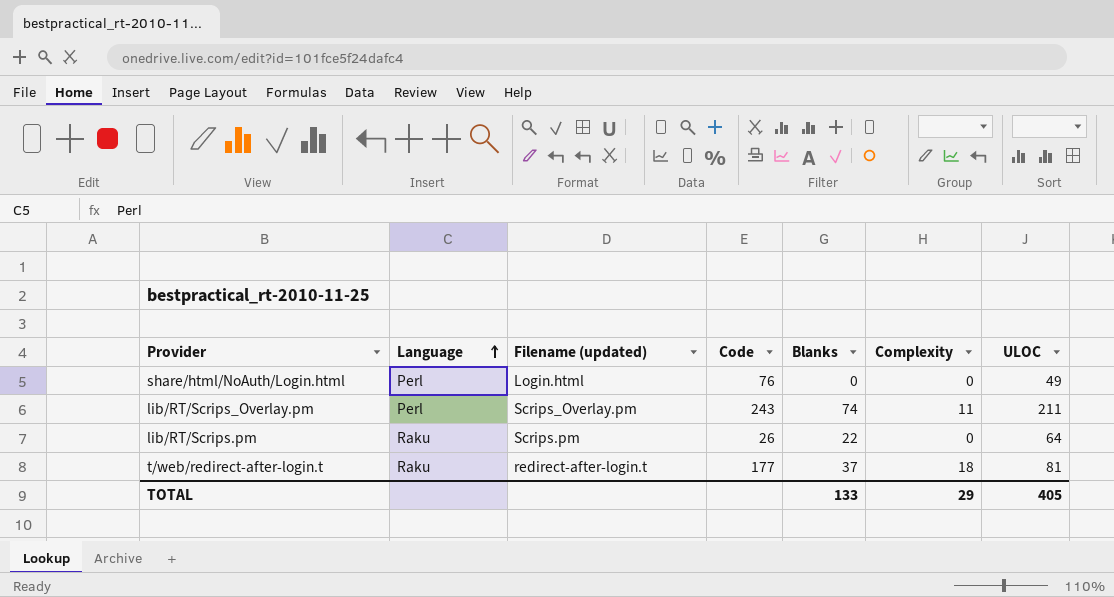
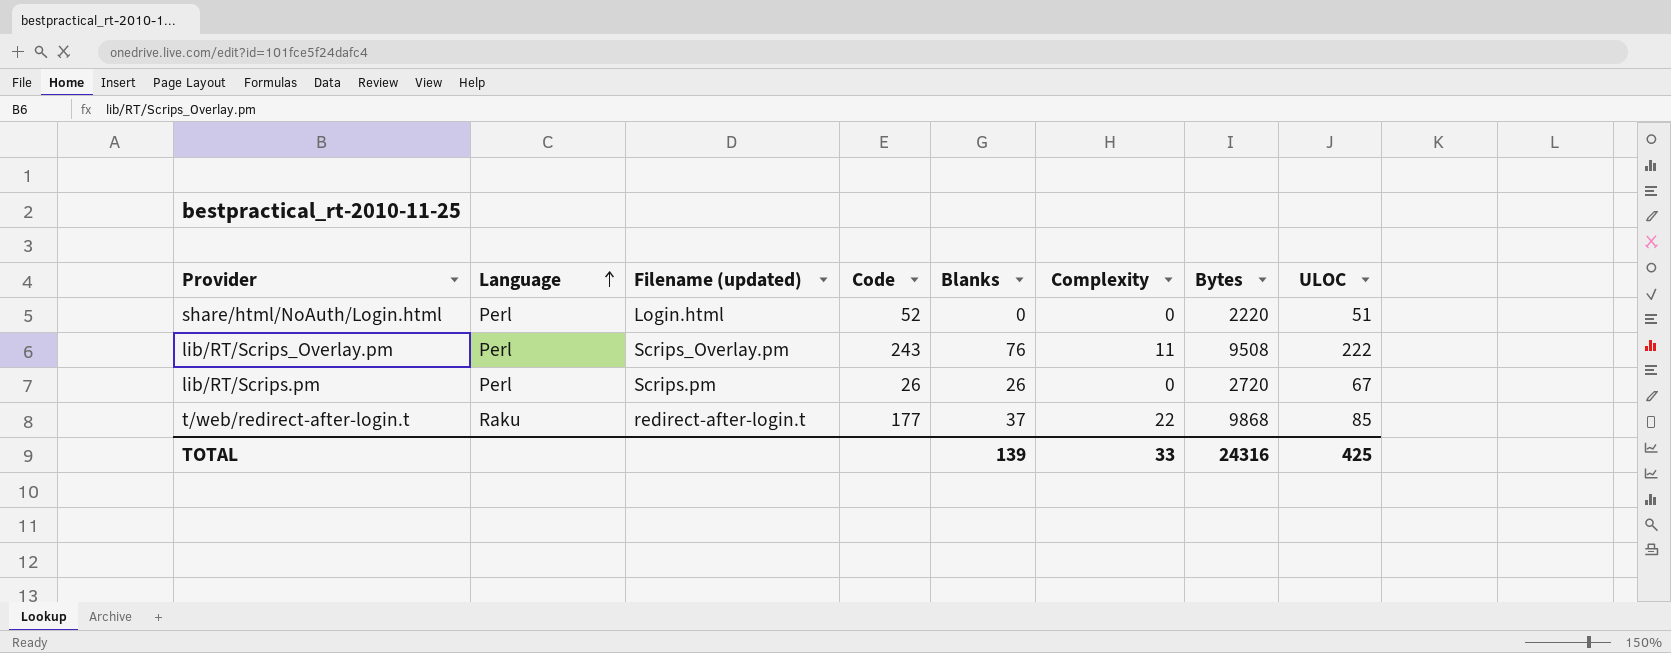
column Bytes | position: none -> 7
share/html/NoAuth/Login.html | Code: 76 -> 52
share/html/NoAuth/Login.html | ULOC: 49 -> 51
lib/RT/Scrips_Overlay.pm | Blanks: 74 -> 76
lib/RT/Scrips_Overlay.pm | ULOC: 211 -> 222
lib/RT/Scrips.pm | Language: Raku -> Perl
lib/RT/Scrips.pm | Blanks: 22 -> 26
lib/RT/Scrips.pm | ULOC: 64 -> 67
t/web/redirect-after-login.t | Complexity: 18 -> 22
t/web/redirect-after-login.t | ULOC: 81 -> 85
TOTAL | Blanks: 133 -> 139
TOTAL | Complexity: 29 -> 33
TOTAL | ULOC: 405 -> 425

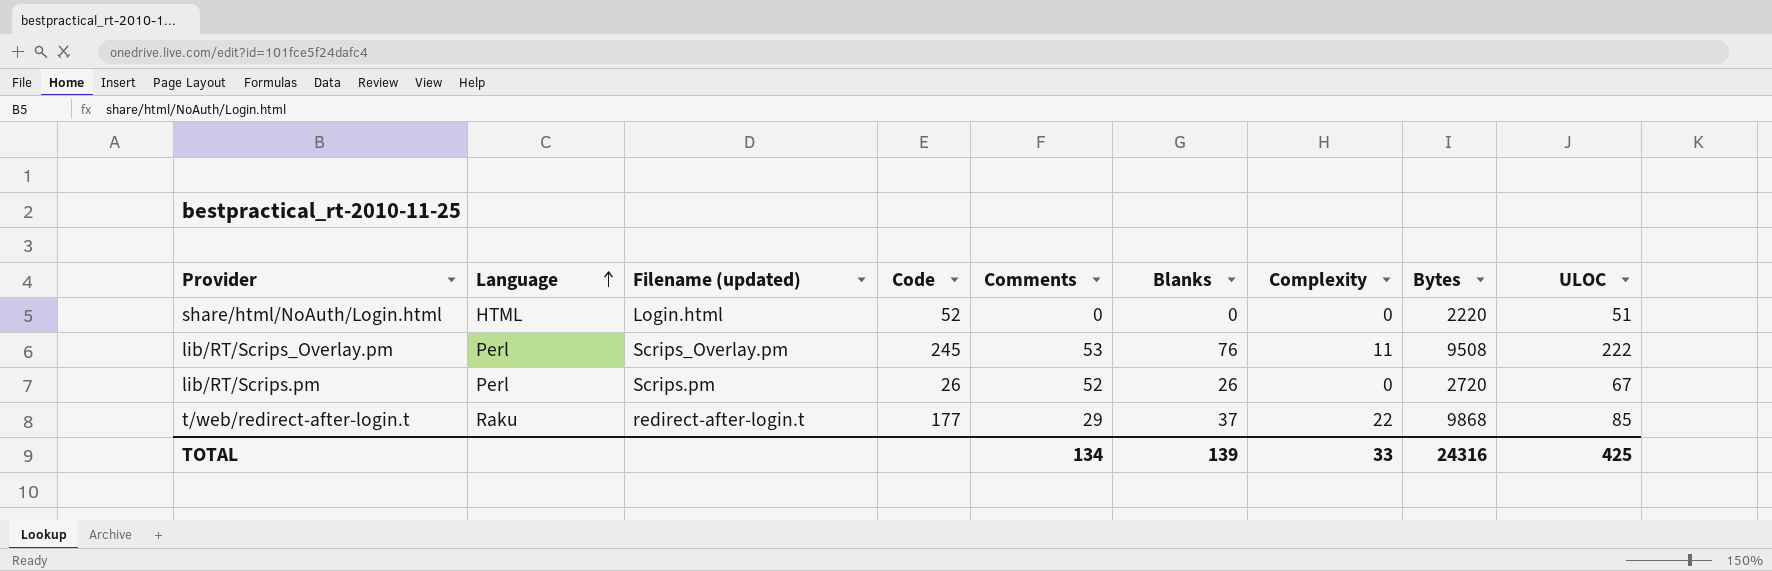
column Comments | position: none -> 5
share/html/NoAuth/Login.html | Language: Perl -> HTML
lib/RT/Scrips_Overlay.pm | Code: 243 -> 245

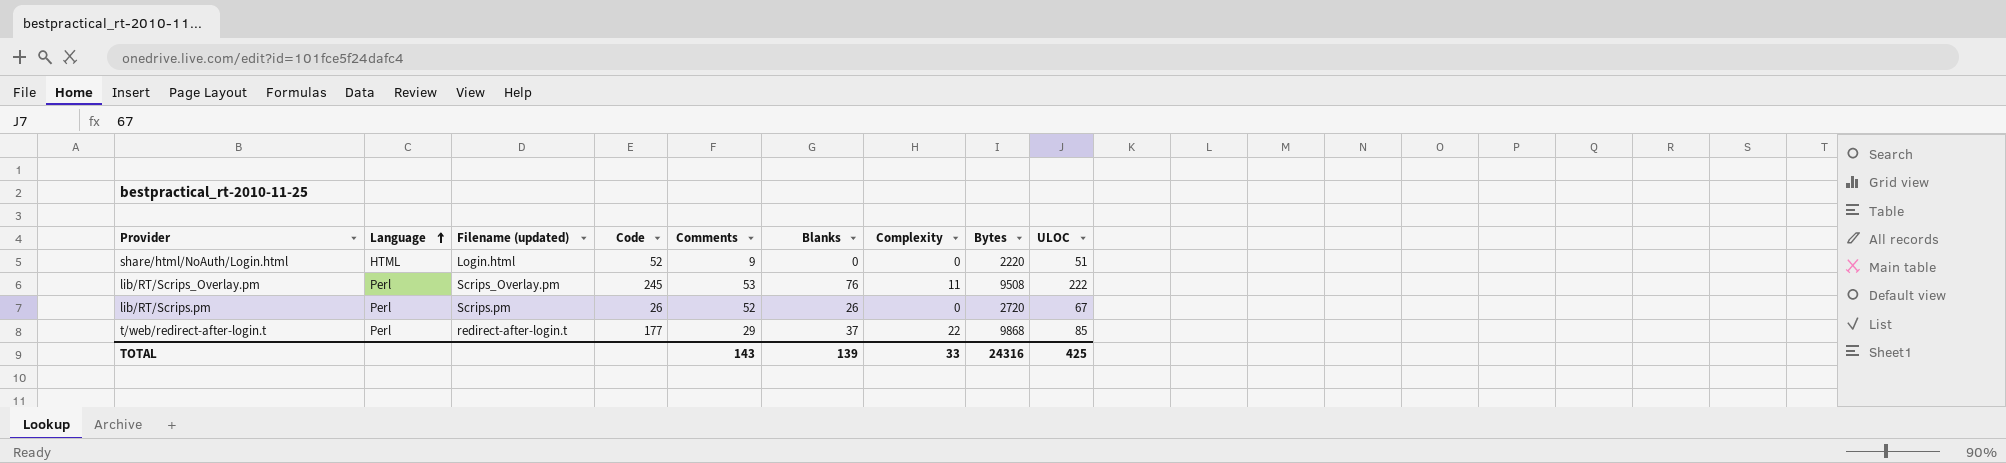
share/html/NoAuth/Login.html | Comments: 0 -> 9
t/web/redirect-after-login.t | Language: Raku -> Perl
TOTAL | Comments: 134 -> 143

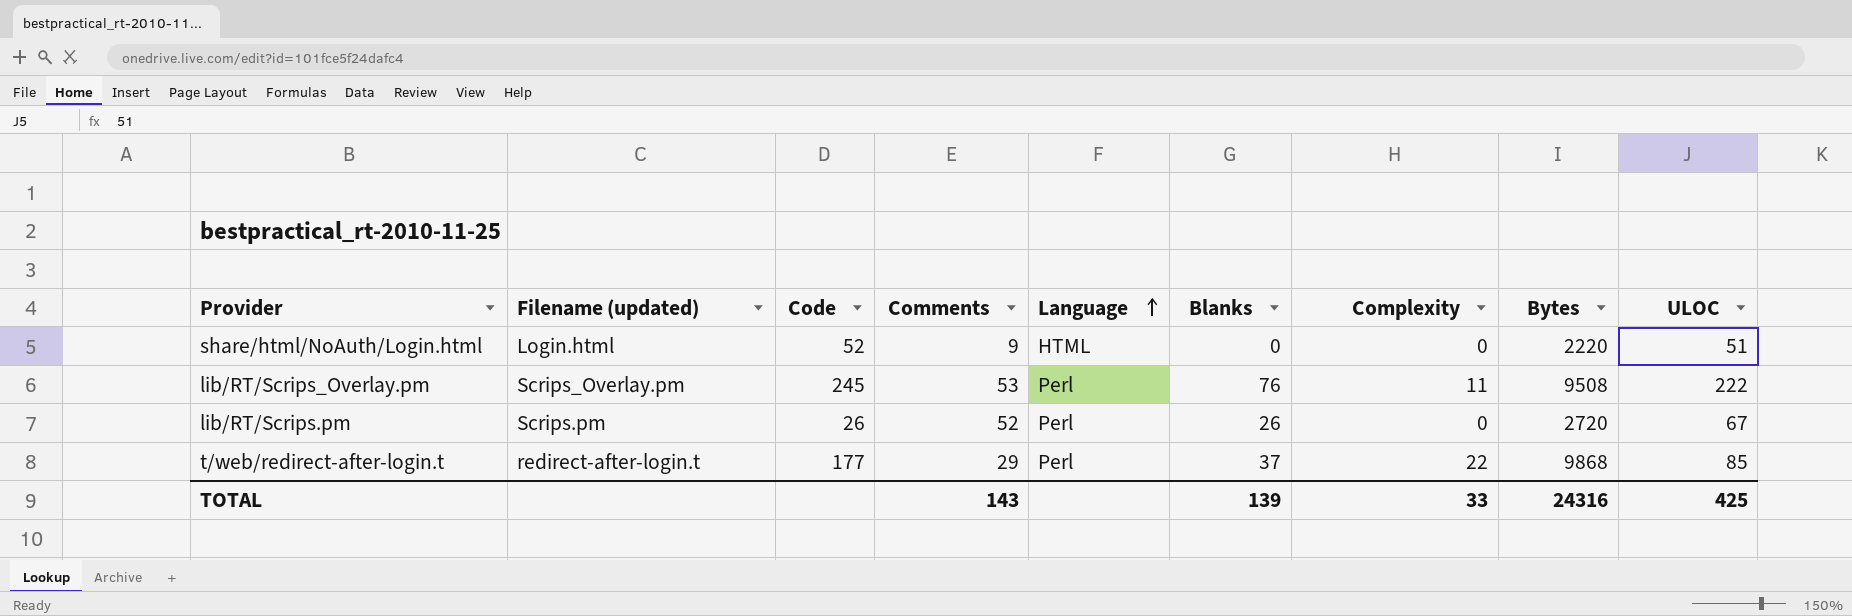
column Language | position: 2 -> 5

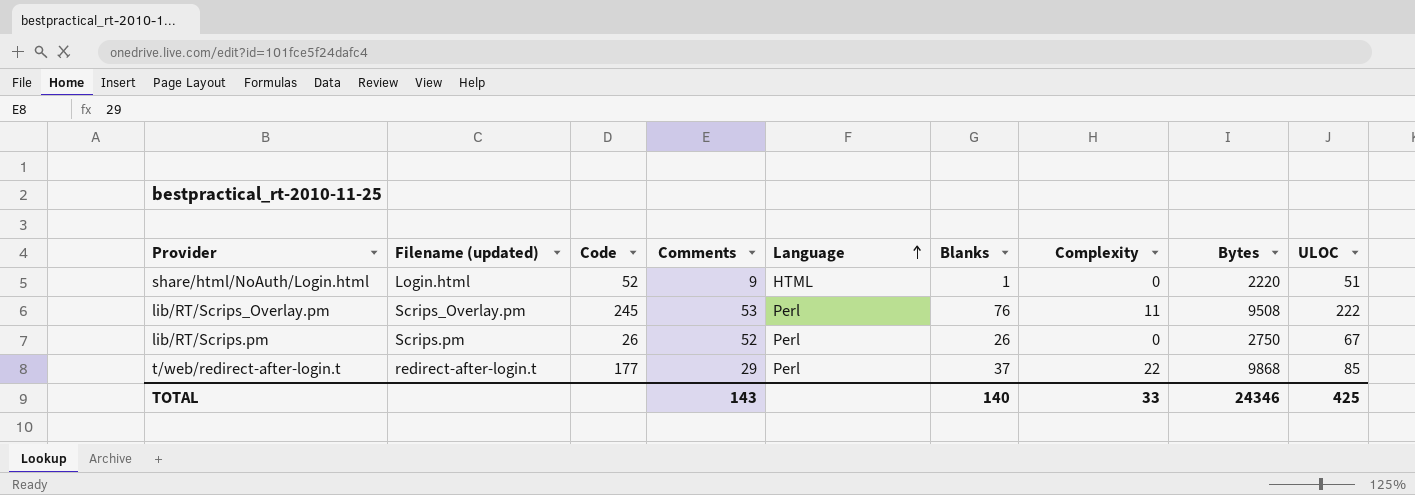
share/html/NoAuth/Login.html | Blanks: 0 -> 1
lib/RT/Scrips.pm | Bytes: 2720 -> 2750
TOTAL | Blanks: 139 -> 140
TOTAL | Bytes: 24316 -> 24346

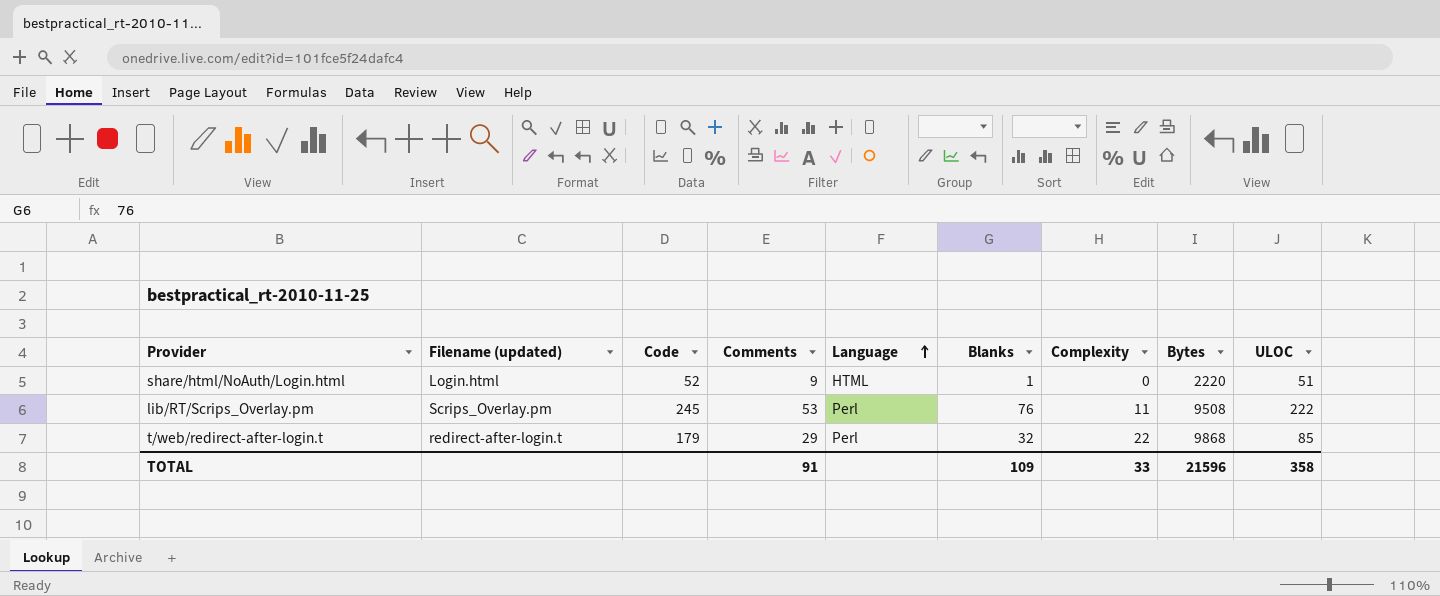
row lib/RT/Scrips.pm: Scrips.pm | 26 | 52 | Perl | 26 | 0 | 2750 | 67 -> none
t/web/redirect-after-login.t | Code: 177 -> 179
t/web/redirect-after-login.t | Blanks: 37 -> 32
TOTAL | Comments: 143 -> 91
TOTAL | Blanks: 140 -> 109
TOTAL | Bytes: 24346 -> 21596
TOTAL | ULOC: 425 -> 358

